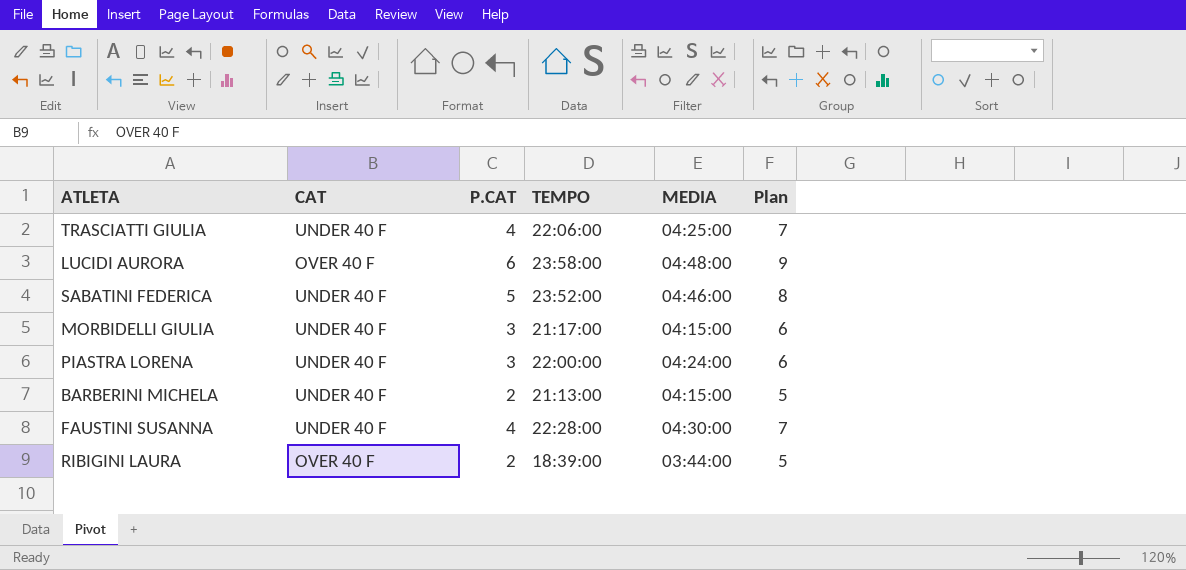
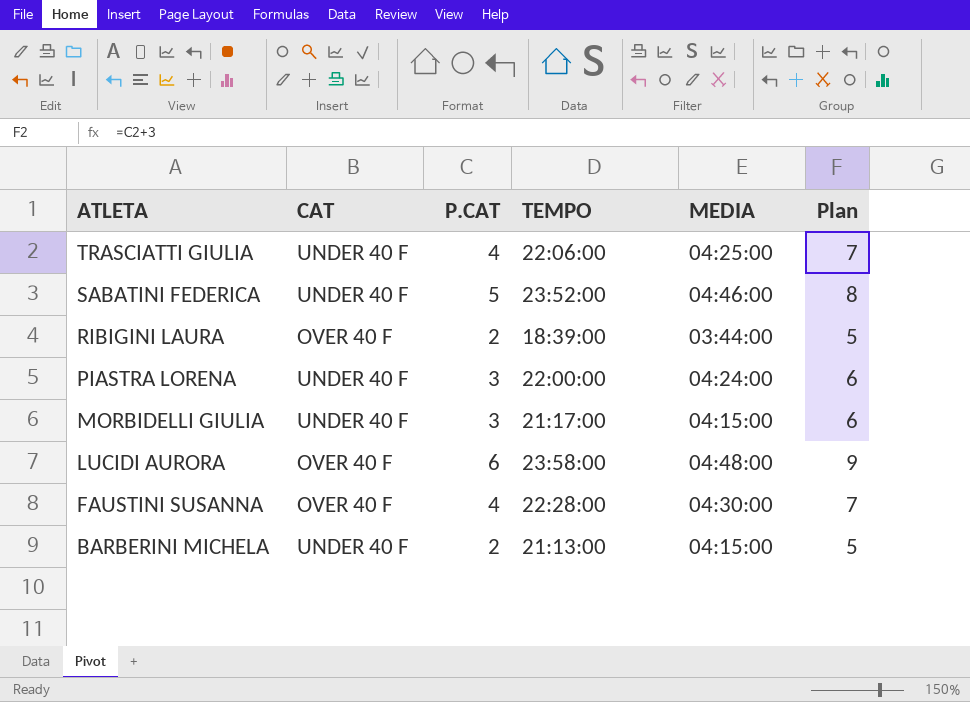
row order: none -> ATLETA descending
FAUSTINI SUSANNA | CAT: UNDER 40 F -> OVER 40 F

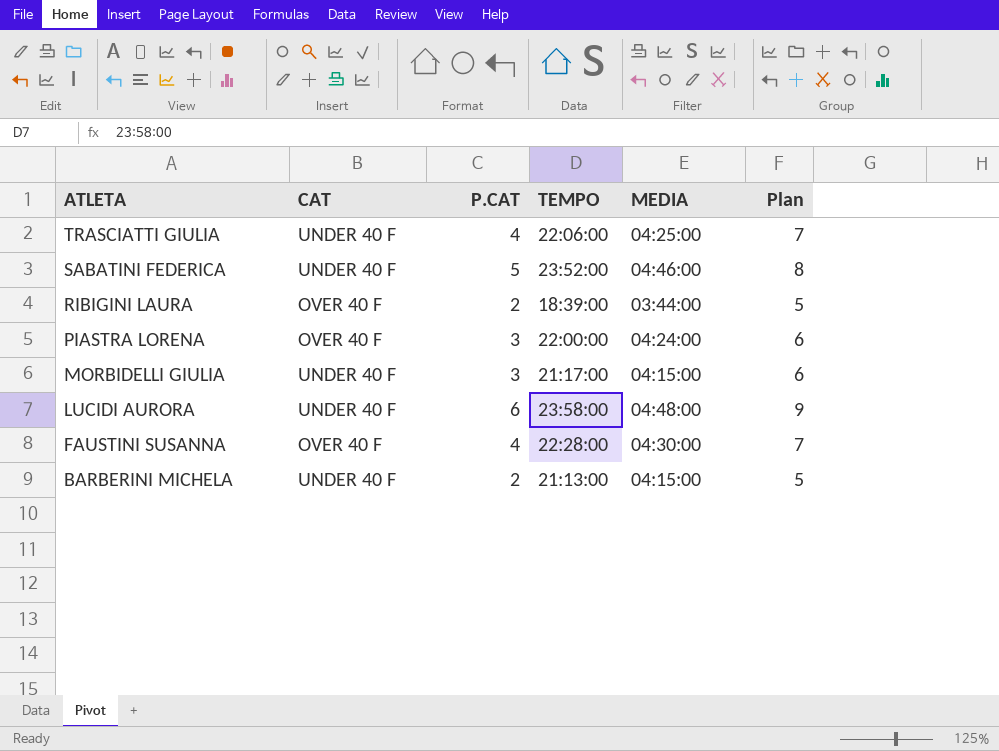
PIASTRA LORENA | CAT: UNDER 40 F -> OVER 40 F
LUCIDI AURORA | CAT: OVER 40 F -> UNDER 40 F

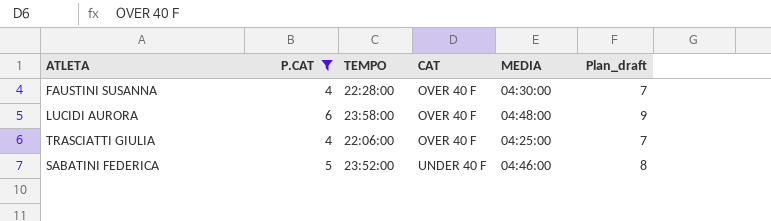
filter: none -> P.CAT >= 4
row order: ATLETA descending -> CAT ascending
column CAT | position: 2 -> 4
column name: Plan -> Plan_draft
LUCIDI AURORA | CAT: UNDER 40 F -> OVER 40 F
TRASCIATTI GIULIA | CAT: UNDER 40 F -> OVER 40 F

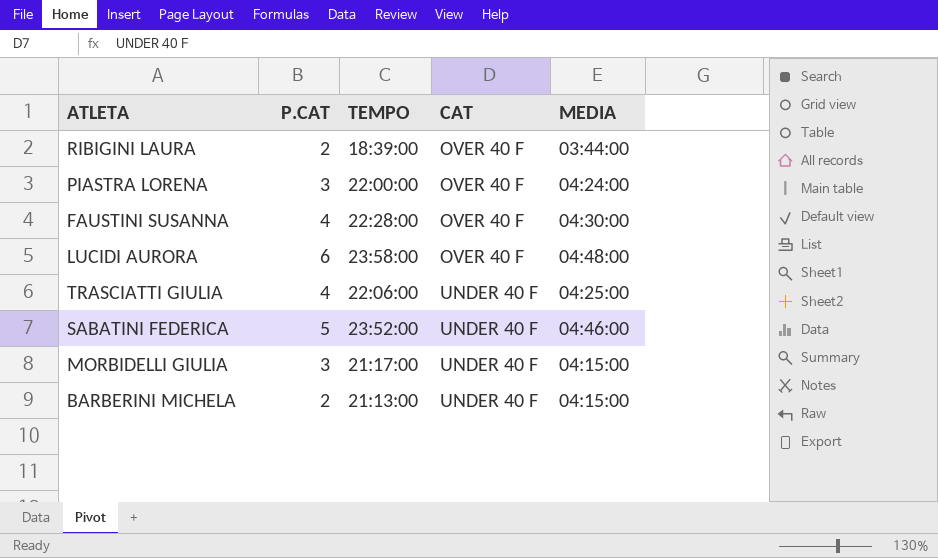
filter: P.CAT >= 4 -> none
column Plan_draft | formula: [P.CAT] + 3 -> none
TRASCIATTI GIULIA | CAT: OVER 40 F -> UNDER 40 F

